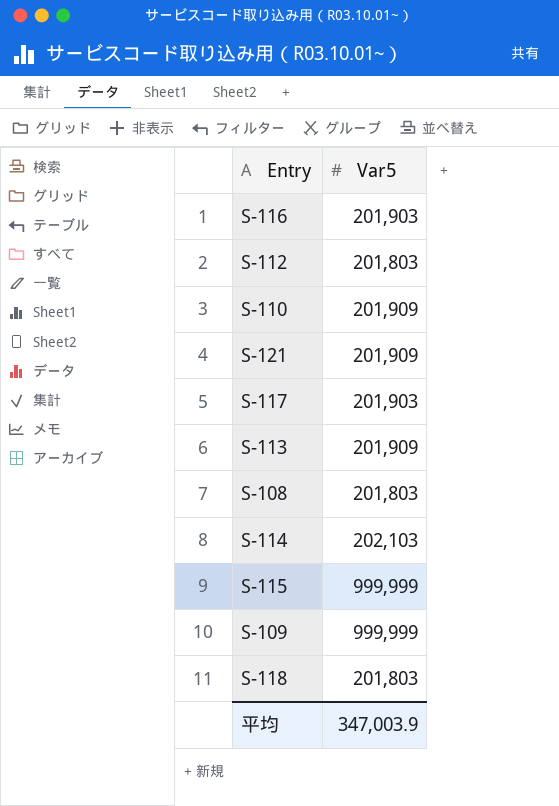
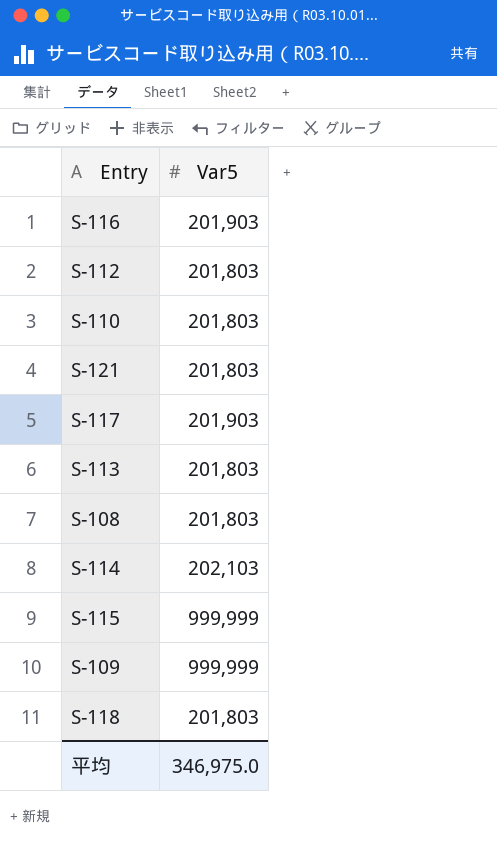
S-110 | Var5: 201,909 -> 201,803
S-121 | Var5: 201,909 -> 201,803
S-113 | Var5: 201,909 -> 201,803
平均 | Var5: 347,003.9 -> 346,975.0

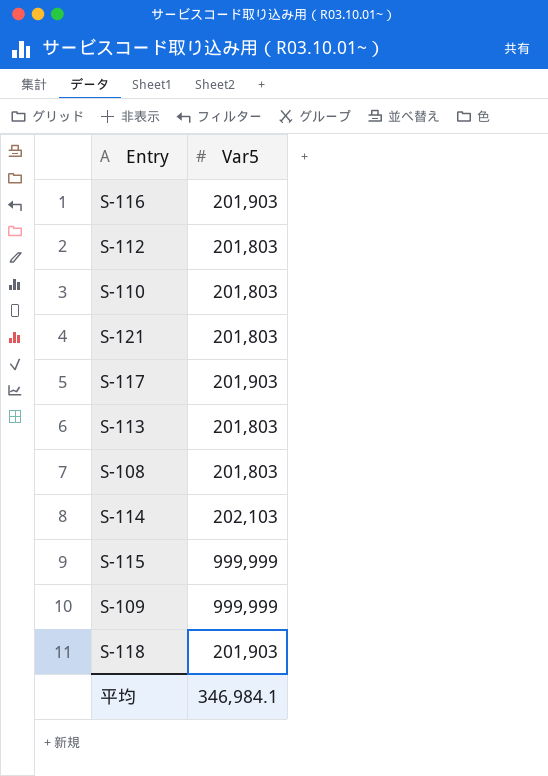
S-118 | Var5: 201,803 -> 201,903
平均 | Var5: 346,975.0 -> 346,984.1

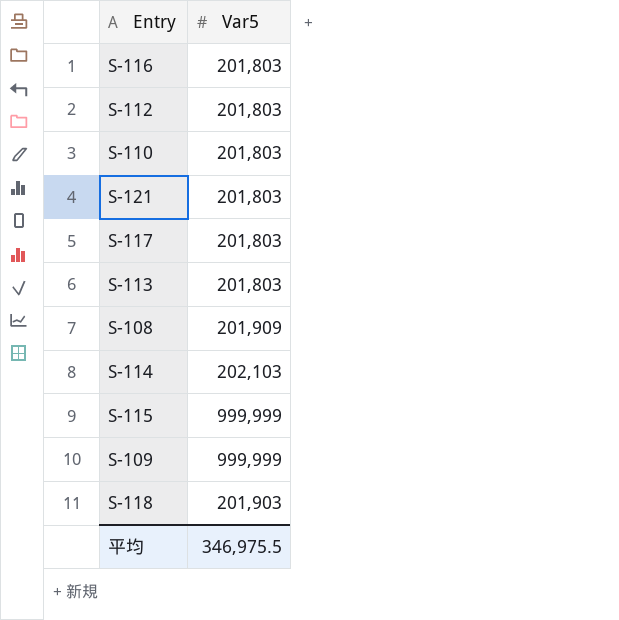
S-116 | Var5: 201,903 -> 201,803
S-117 | Var5: 201,903 -> 201,803
S-108 | Var5: 201,803 -> 201,909
平均 | Var5: 346,984.1 -> 346,975.5

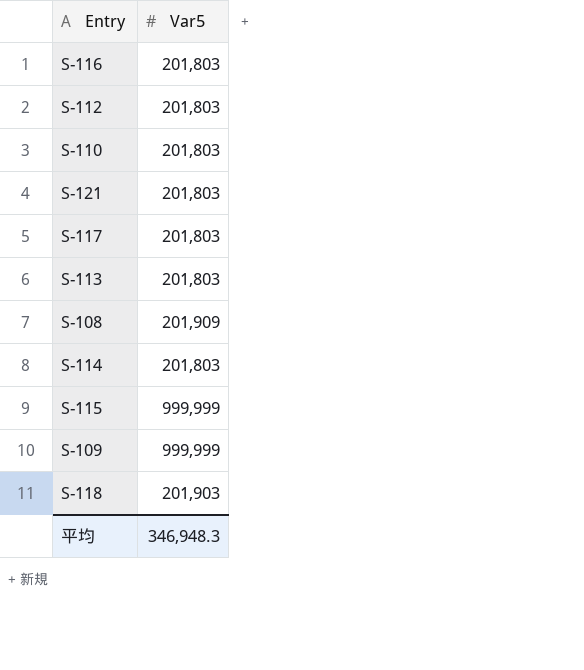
S-114 | Var5: 202,103 -> 201,803
平均 | Var5: 346,975.5 -> 346,948.3

